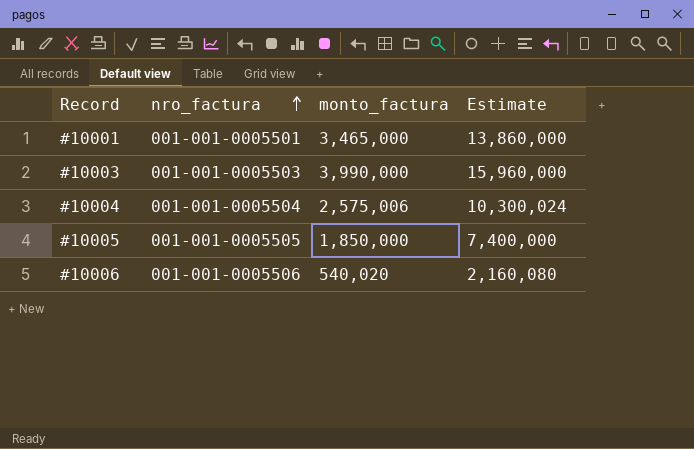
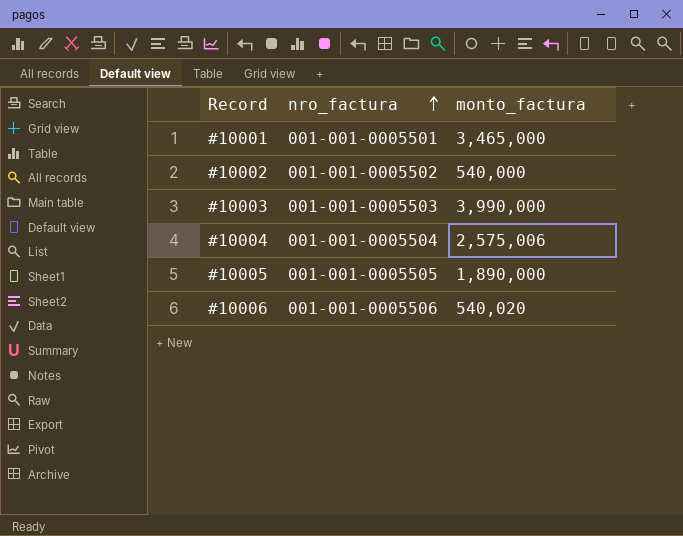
column Estimate | formula: [monto_factura] * 4 -> none
row #10002: none -> 001-001-0005502 | 540,000
#10005 | monto_factura: 1,850,000 -> 1,890,000

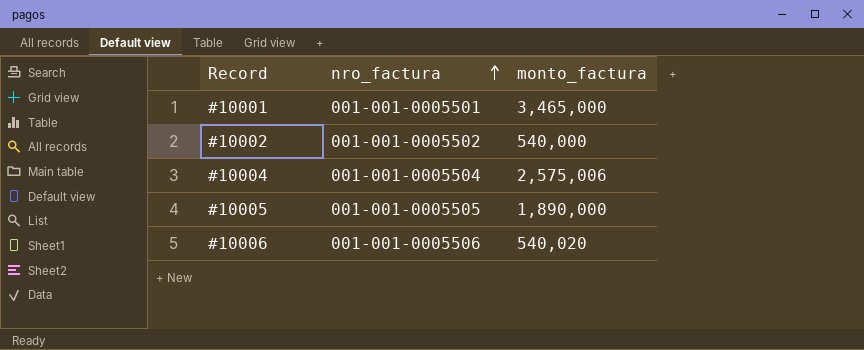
row #10003: 001-001-0005503 | 3,990,000 -> none

